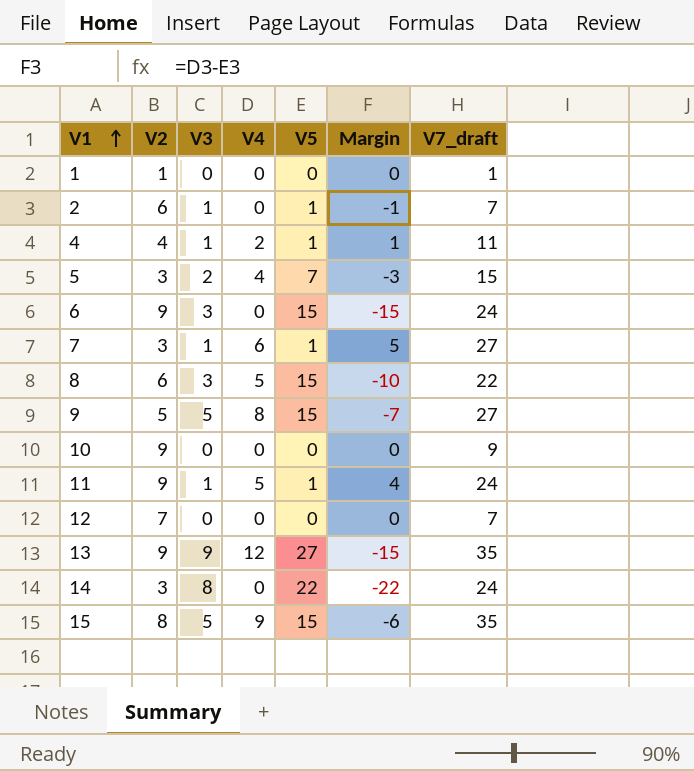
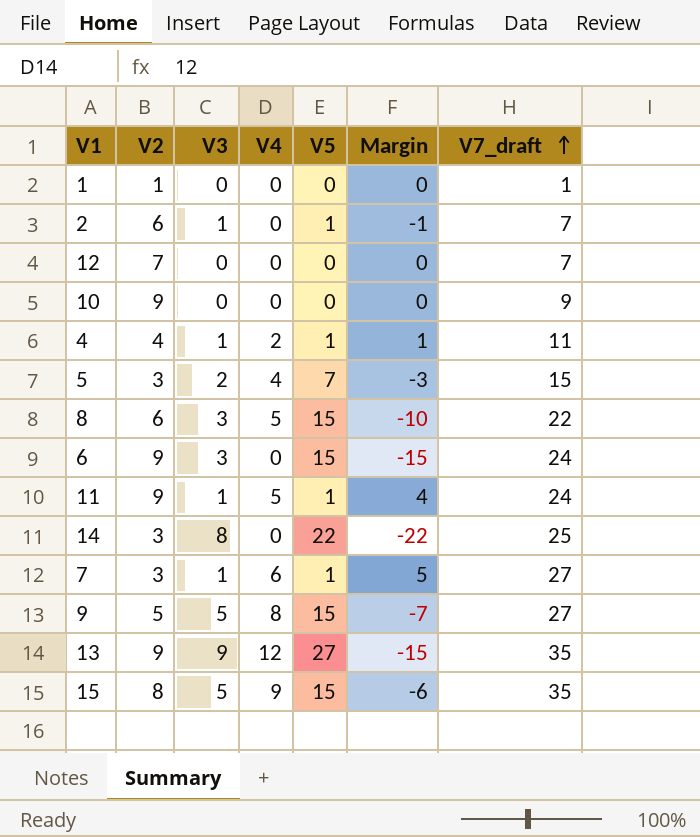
row order: V1 ascending -> V7_draft ascending
14 | V7_draft: 24 -> 25

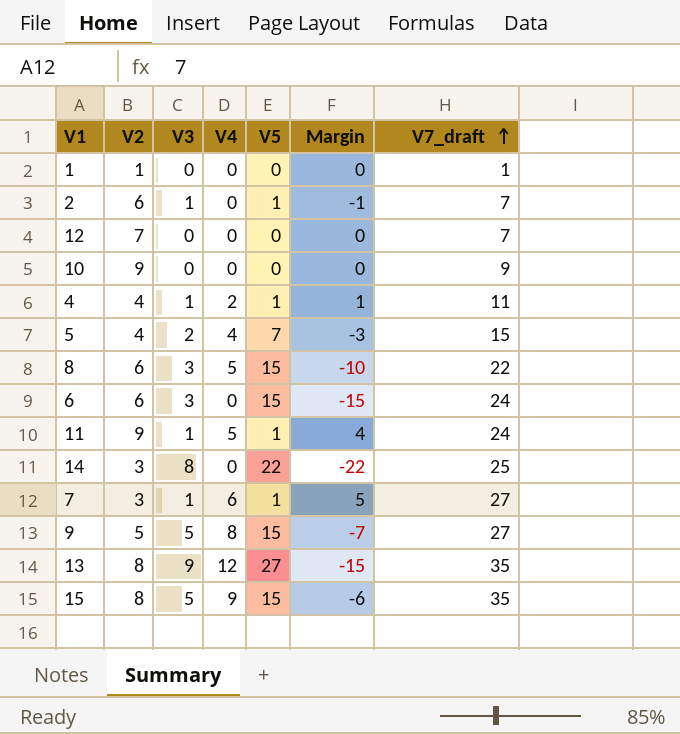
5 | V2: 3 -> 4
6 | V2: 9 -> 6
13 | V2: 9 -> 8

